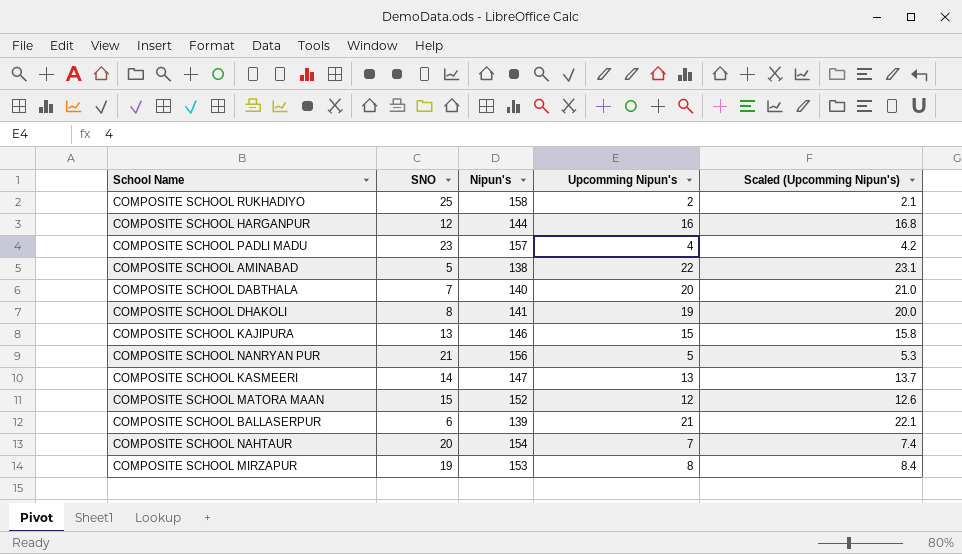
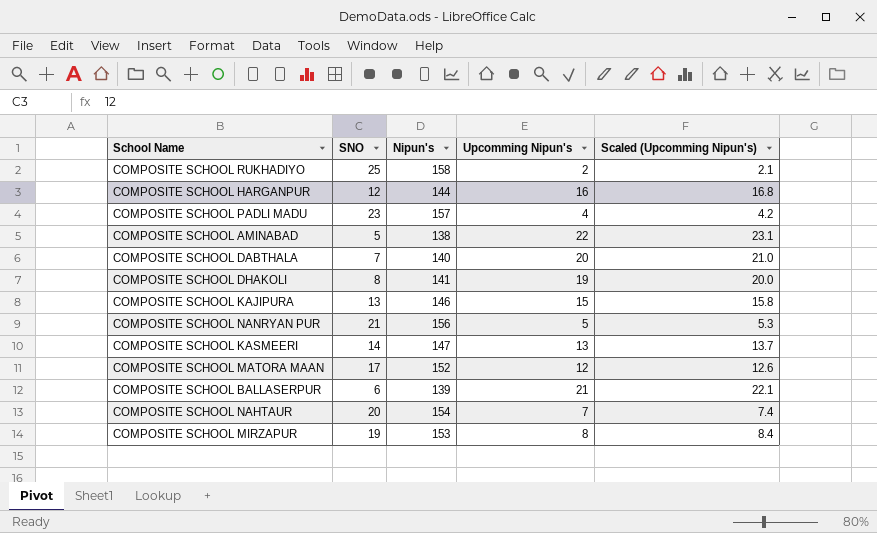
COMPOSITE SCHOOL MATORA MAAN | SNO: 15 -> 17

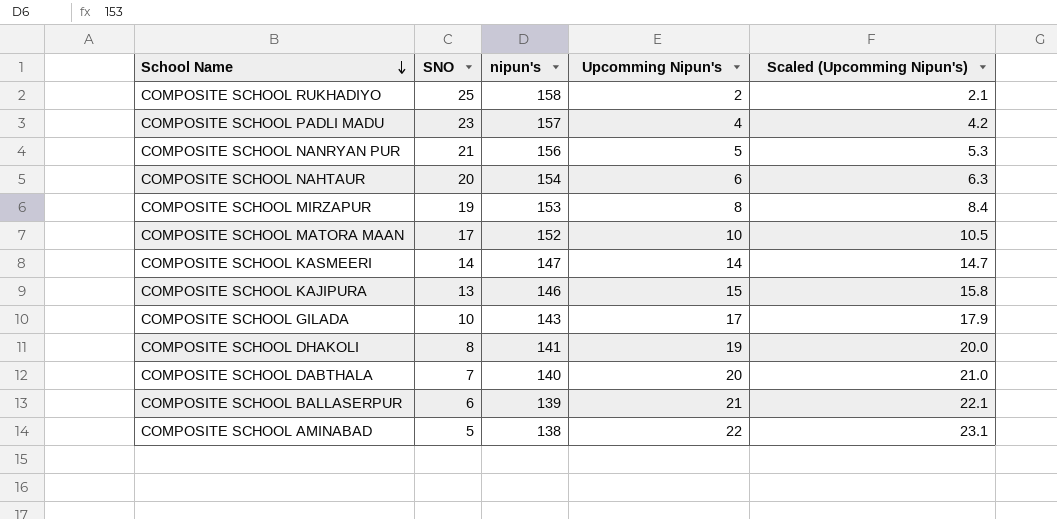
row order: none -> School Name descending
column name: Nipun's -> nipun's
row COMPOSITE SCHOOL HARGANPUR: 12 | 144 | 16 | 16.8 -> none
COMPOSITE SCHOOL NAHTAUR | Upcomming Nipun's: 7 -> 6
COMPOSITE SCHOOL NAHTAUR | Scaled (Upcomming Nipun's): 7.4 -> 6.3
COMPOSITE SCHOOL MATORA MAAN | Upcomming Nipun's: 12 -> 10
COMPOSITE SCHOOL MATORA MAAN | Scaled (Upcomming Nipun's): 12.6 -> 10.5
COMPOSITE SCHOOL KASMEERI | Upcomming Nipun's: 13 -> 14
COMPOSITE SCHOOL KASMEERI | Scaled (Upcomming Nipun's): 13.7 -> 14.7
row COMPOSITE SCHOOL GILADA: none -> 10 | 143 | 17 | 17.9

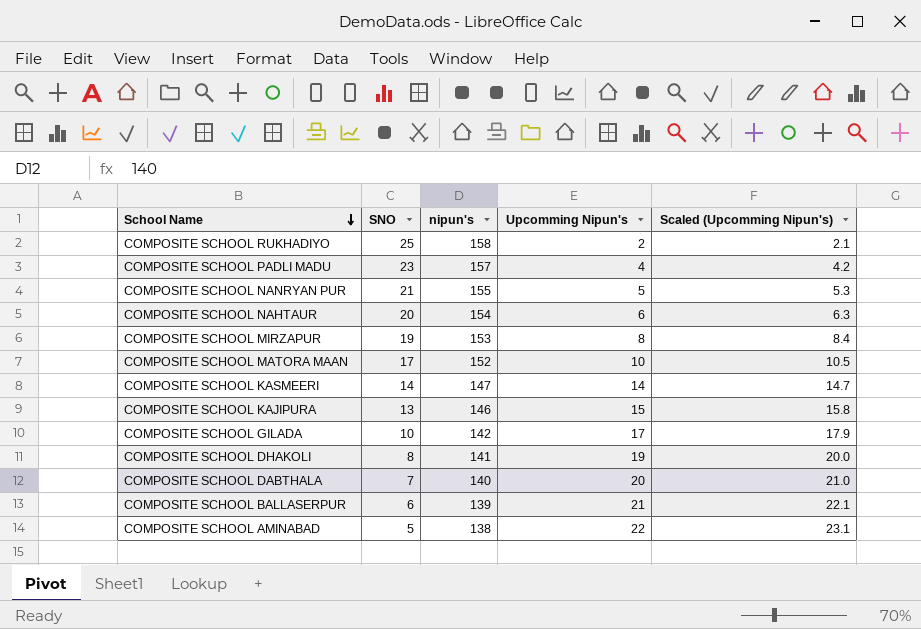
COMPOSITE SCHOOL NANRYAN PUR | nipun's: 156 -> 155
COMPOSITE SCHOOL GILADA | nipun's: 143 -> 142

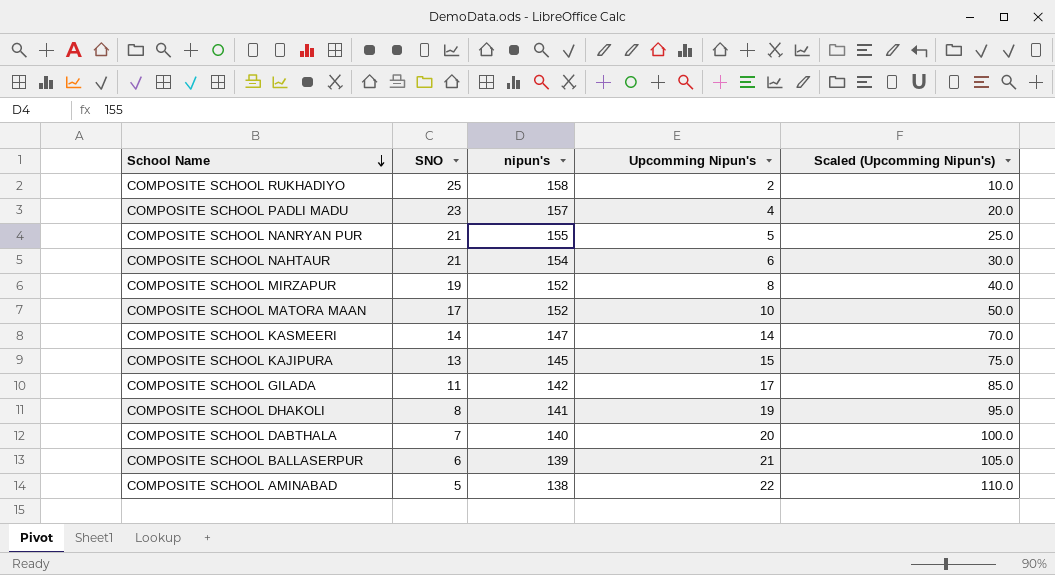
column Scaled (Upcomming Nipun's) | formula: [Upcomming Nipun's] * 1.05 -> [Upcomming Nipun's] * 5
COMPOSITE SCHOOL NAHTAUR | SNO: 20 -> 21
COMPOSITE SCHOOL MIRZAPUR | nipun's: 153 -> 152
COMPOSITE SCHOOL KAJIPURA | nipun's: 146 -> 145
COMPOSITE SCHOOL GILADA | SNO: 10 -> 11

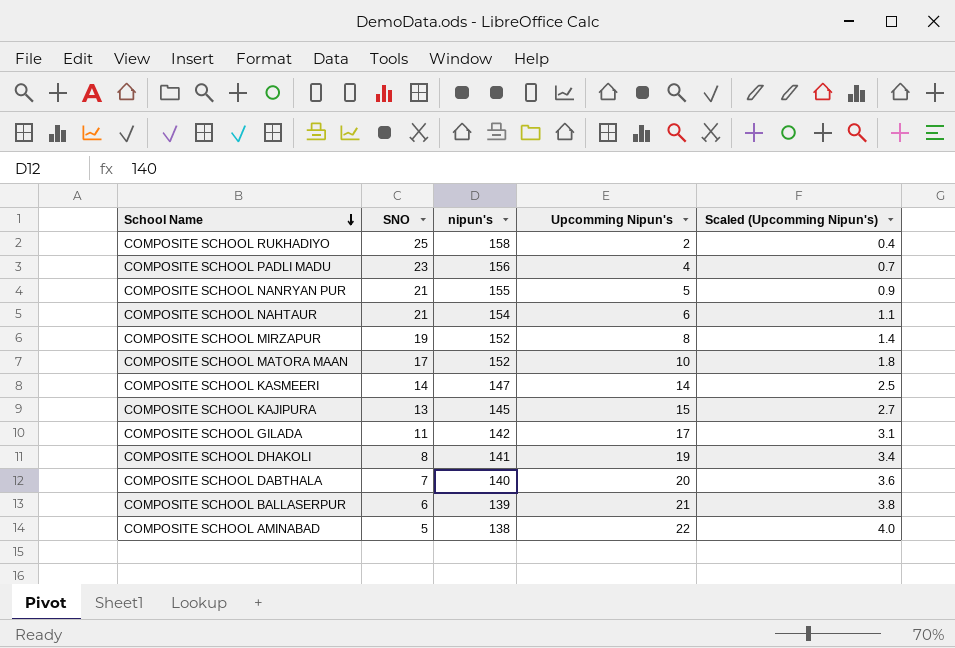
column Scaled (Upcomming Nipun's) | formula: [Upcomming Nipun's] * 5 -> [Upcomming Nipun's] * 0.18
COMPOSITE SCHOOL PADLI MADU | nipun's: 157 -> 156

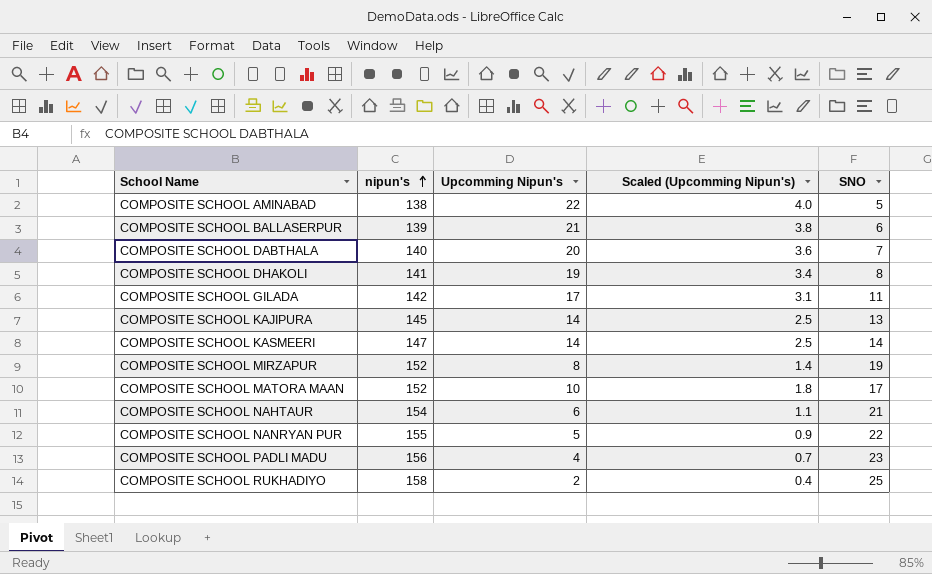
row order: School Name descending -> nipun's ascending
column SNO | position: 2 -> 5
COMPOSITE SCHOOL KAJIPURA | Upcomming Nipun's: 15 -> 14
COMPOSITE SCHOOL KAJIPURA | Scaled (Upcomming Nipun's): 2.7 -> 2.5
COMPOSITE SCHOOL NANRYAN PUR | SNO: 21 -> 22

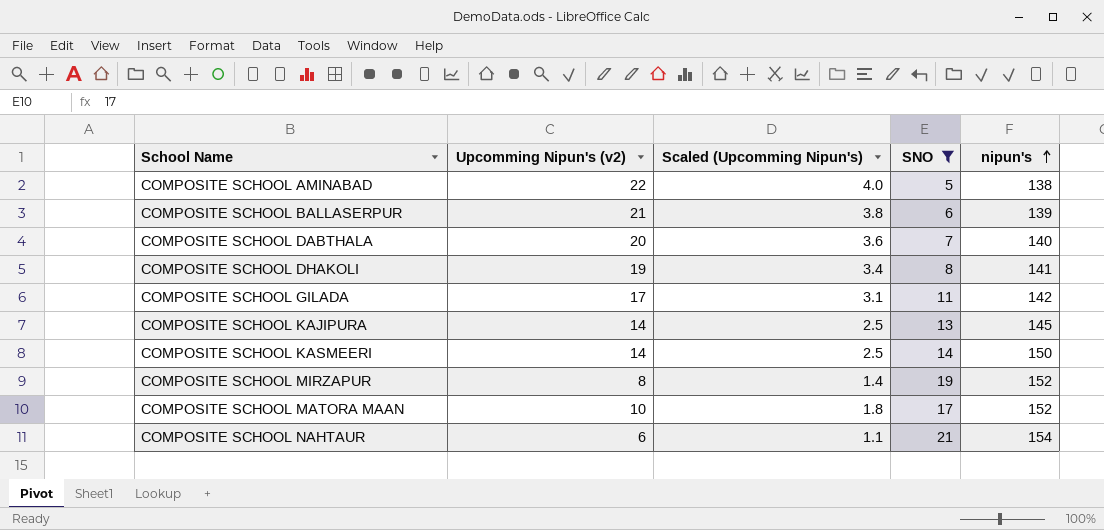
filter: none -> SNO <= 21
column name: Upcomming Nipun's -> Upcomming Nipun's (v2)
column nipun's | position: 2 -> 5
COMPOSITE SCHOOL KASMEERI | nipun's: 147 -> 150

